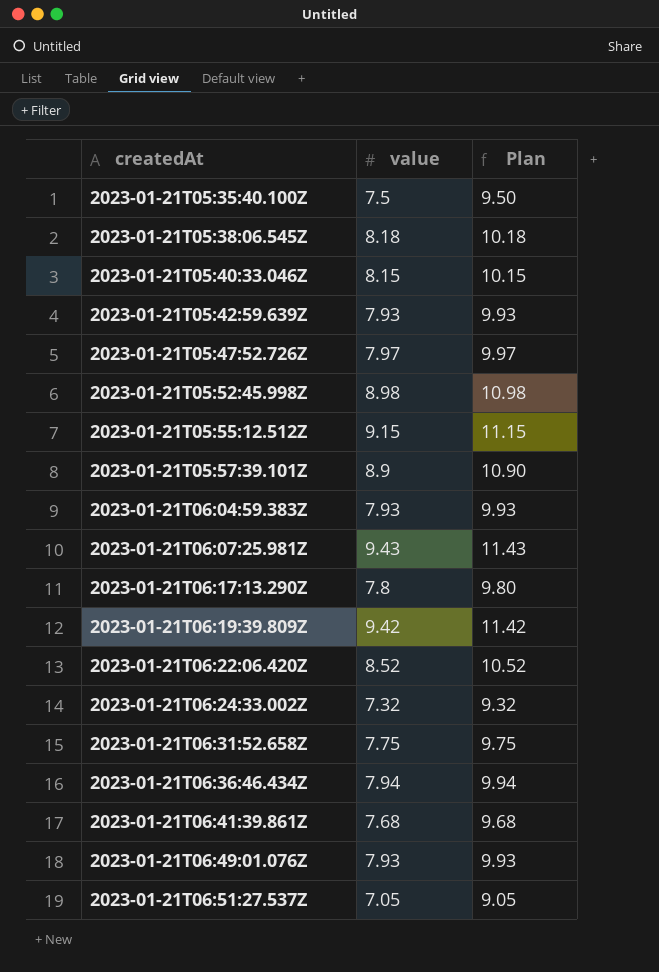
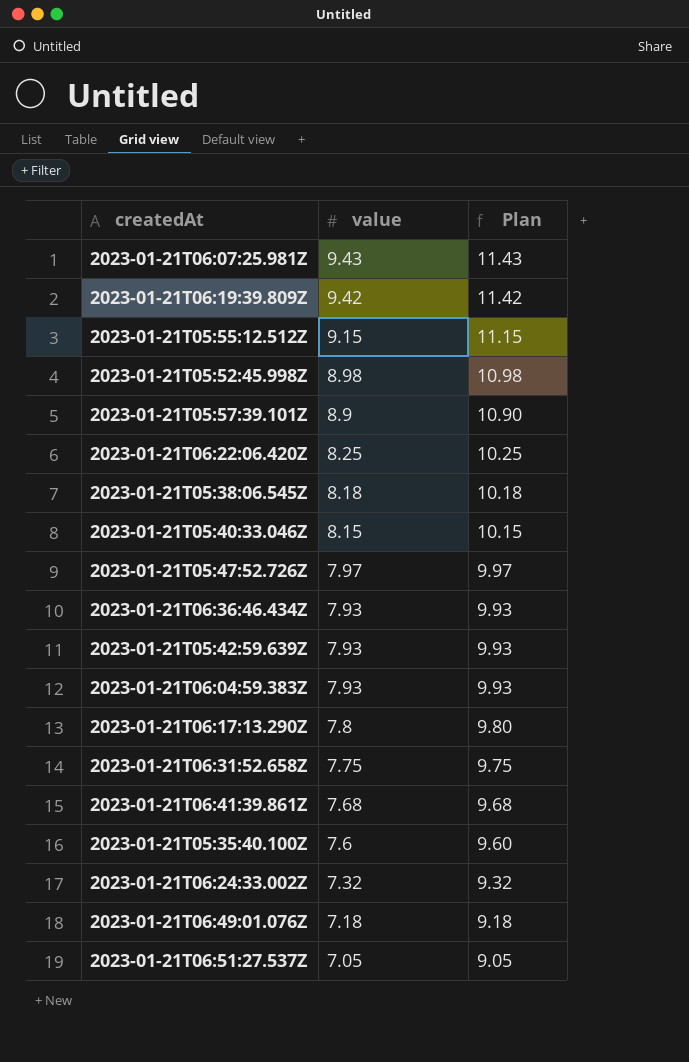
row order: createdAt ascending -> value descending
2023-01-21T06:22:06.420Z | value: 8.52 -> 8.25
2023-01-21T06:22:06.420Z | Plan: 10.52 -> 10.25
2023-01-21T06:36:46.434Z | value: 7.94 -> 7.93
2023-01-21T06:36:46.434Z | Plan: 9.94 -> 9.93
2023-01-21T05:35:40.100Z | value: 7.5 -> 7.6
2023-01-21T05:35:40.100Z | Plan: 9.50 -> 9.60
2023-01-21T06:49:01.076Z | value: 7.93 -> 7.18
2023-01-21T06:49:01.076Z | Plan: 9.93 -> 9.18

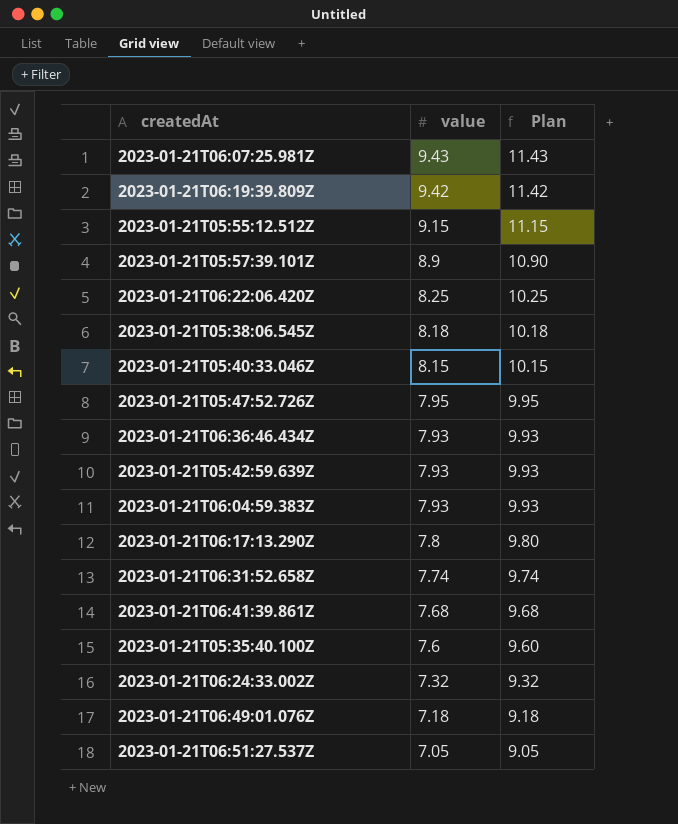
row 2023-01-21T05:52:45.998Z: 8.98 | 10.98 -> none
2023-01-21T05:47:52.726Z | value: 7.97 -> 7.95
2023-01-21T05:47:52.726Z | Plan: 9.97 -> 9.95
2023-01-21T06:31:52.658Z | value: 7.75 -> 7.74
2023-01-21T06:31:52.658Z | Plan: 9.75 -> 9.74

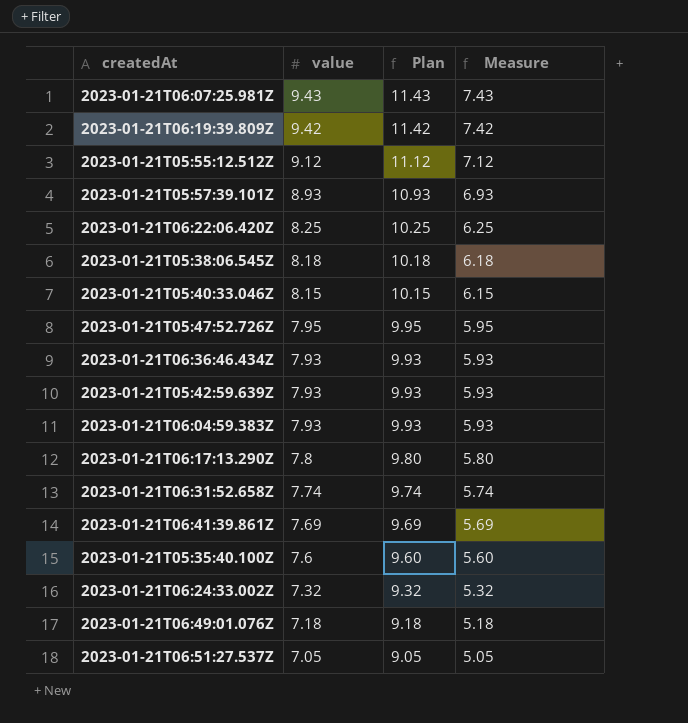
column Measure | formula: none -> [value] - 2
2023-01-21T05:55:12.512Z | value: 9.15 -> 9.12
2023-01-21T05:55:12.512Z | Plan: 11.15 -> 11.12
2023-01-21T05:57:39.101Z | value: 8.9 -> 8.93
2023-01-21T05:57:39.101Z | Plan: 10.90 -> 10.93
2023-01-21T06:41:39.861Z | value: 7.68 -> 7.69
2023-01-21T06:41:39.861Z | Plan: 9.68 -> 9.69

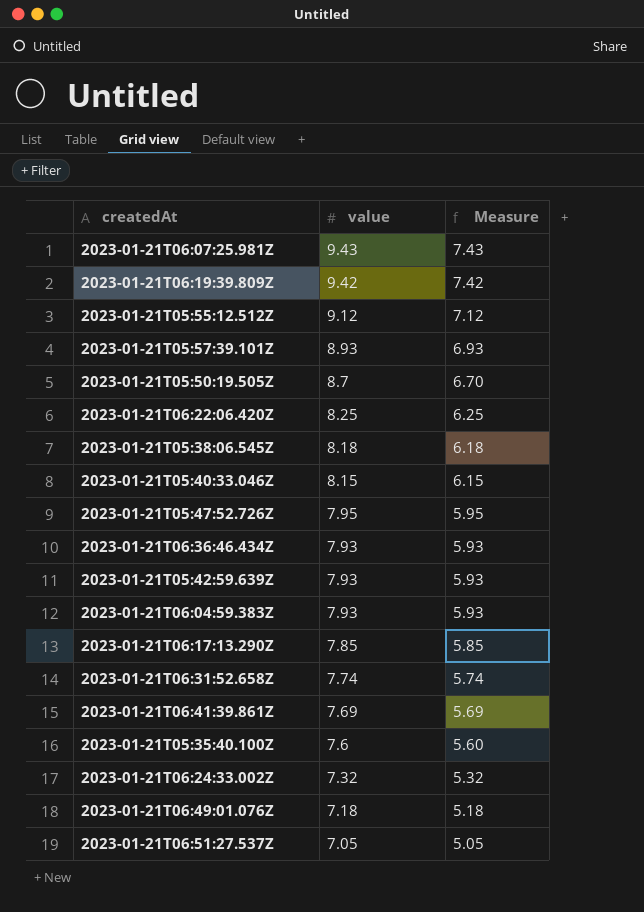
column Plan | formula: [value] + 2 -> none
row 2023-01-21T05:50:19.505Z: none -> 8.7 | 6.70
2023-01-21T06:17:13.290Z | value: 7.8 -> 7.85
2023-01-21T06:17:13.290Z | Measure: 5.80 -> 5.85

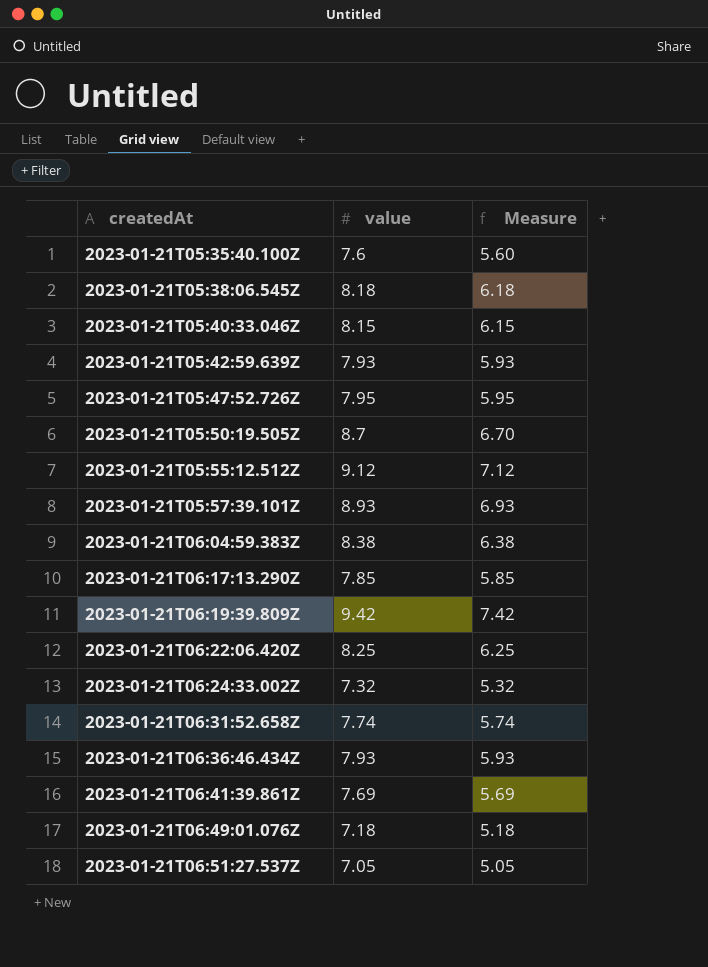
row order: value descending -> createdAt ascending
row 2023-01-21T06:07:25.981Z: 9.43 | 7.43 -> none
2023-01-21T06:04:59.383Z | value: 7.93 -> 8.38
2023-01-21T06:04:59.383Z | Measure: 5.93 -> 6.38

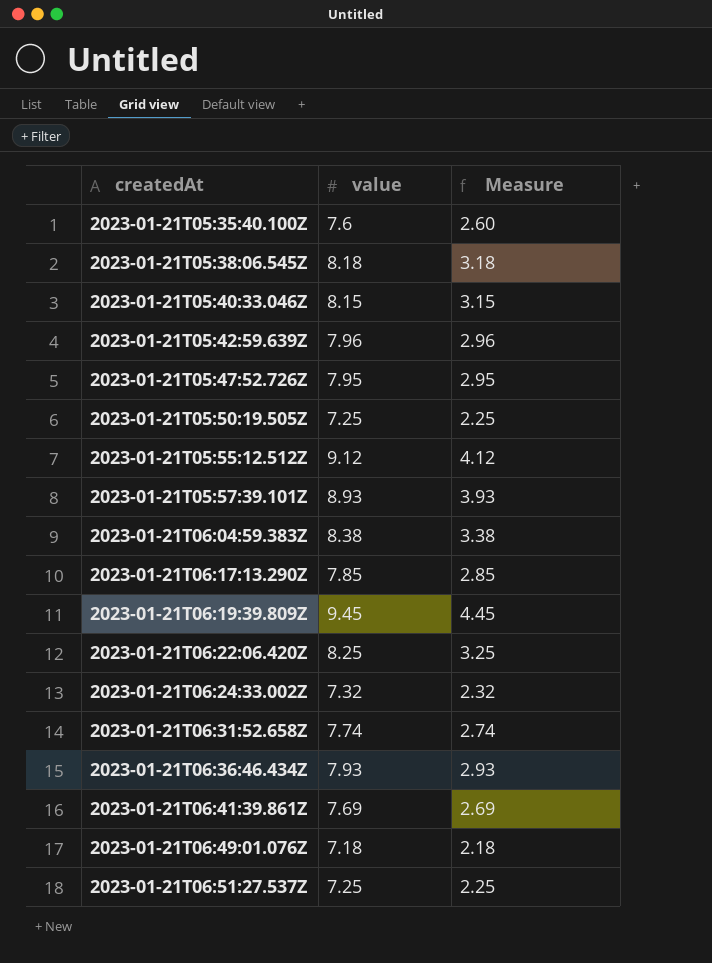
column Measure | formula: [value] - 2 -> [value] - 5
2023-01-21T05:42:59.639Z | value: 7.93 -> 7.96
2023-01-21T05:50:19.505Z | value: 8.7 -> 7.25
2023-01-21T06:19:39.809Z | value: 9.42 -> 9.45
2023-01-21T06:51:27.537Z | value: 7.05 -> 7.25

